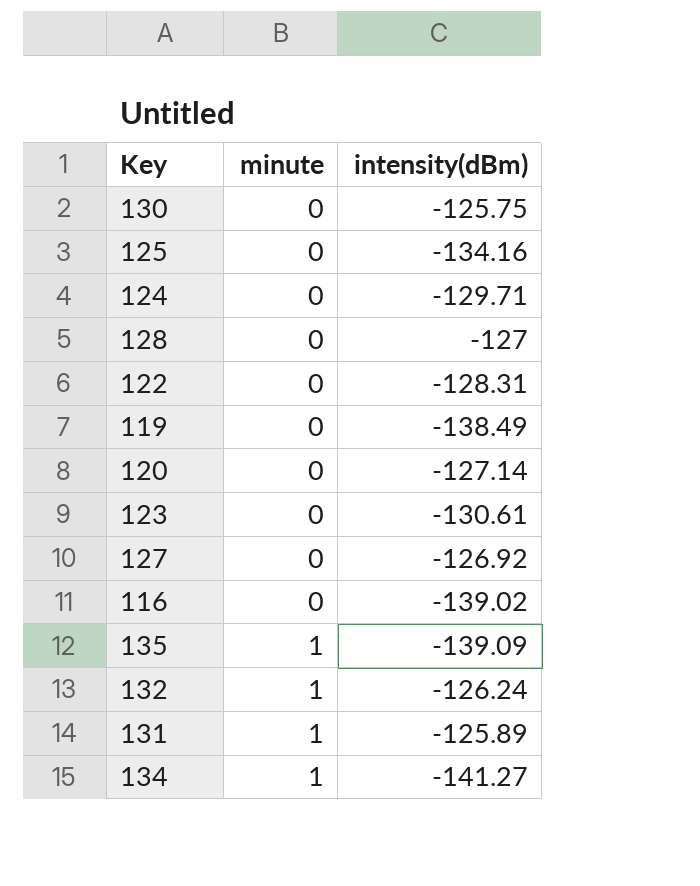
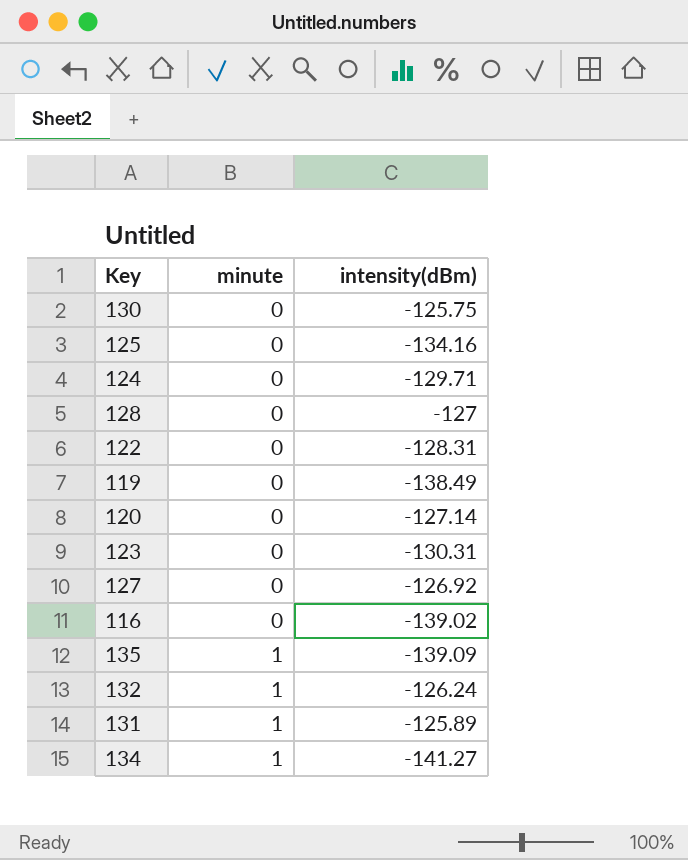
123 | intensity(dBm): -130.61 -> -130.31

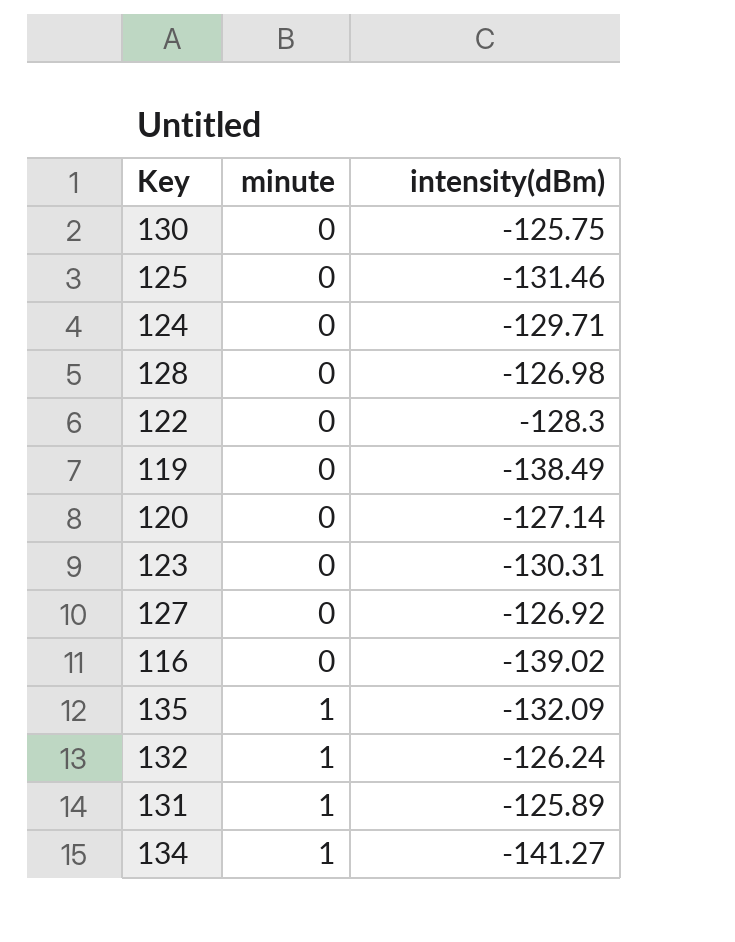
125 | intensity(dBm): -134.16 -> -131.46
128 | intensity(dBm): -127 -> -126.98
122 | intensity(dBm): -128.31 -> -128.3
135 | intensity(dBm): -139.09 -> -132.09

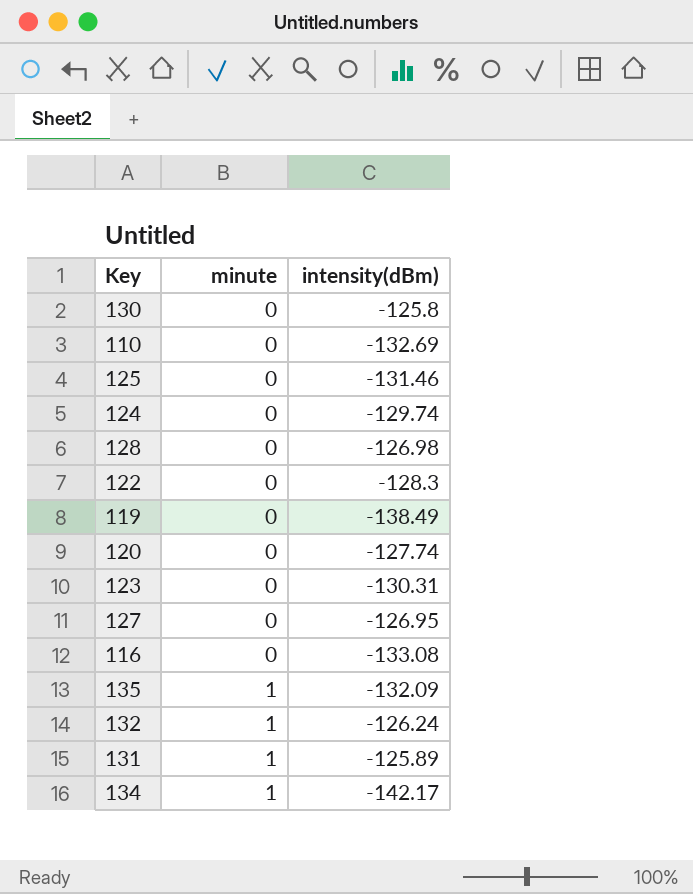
130 | intensity(dBm): -125.75 -> -125.8
row 110: none -> 0 | -132.69
124 | intensity(dBm): -129.71 -> -129.74
120 | intensity(dBm): -127.14 -> -127.74
127 | intensity(dBm): -126.92 -> -126.95
116 | intensity(dBm): -139.02 -> -133.08
134 | intensity(dBm): -141.27 -> -142.17

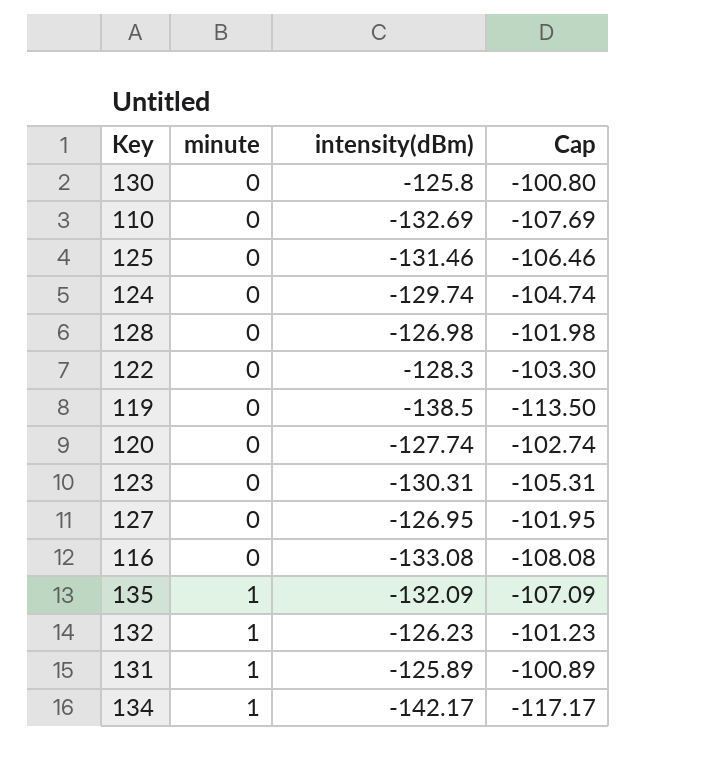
column Cap | formula: none -> [intensity(dBm)] + 25
119 | intensity(dBm): -138.49 -> -138.5
132 | intensity(dBm): -126.24 -> -126.23

